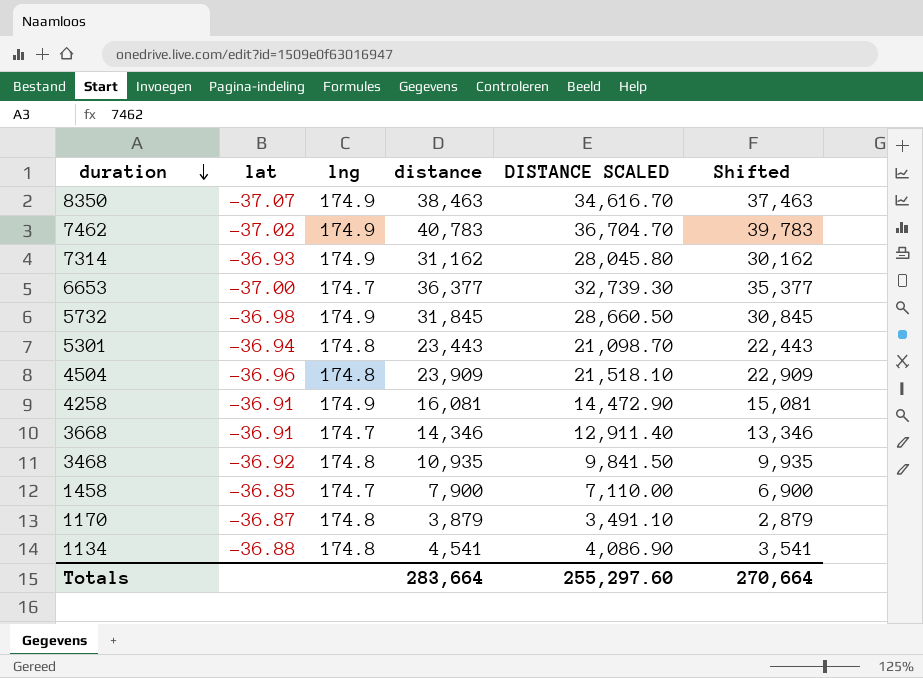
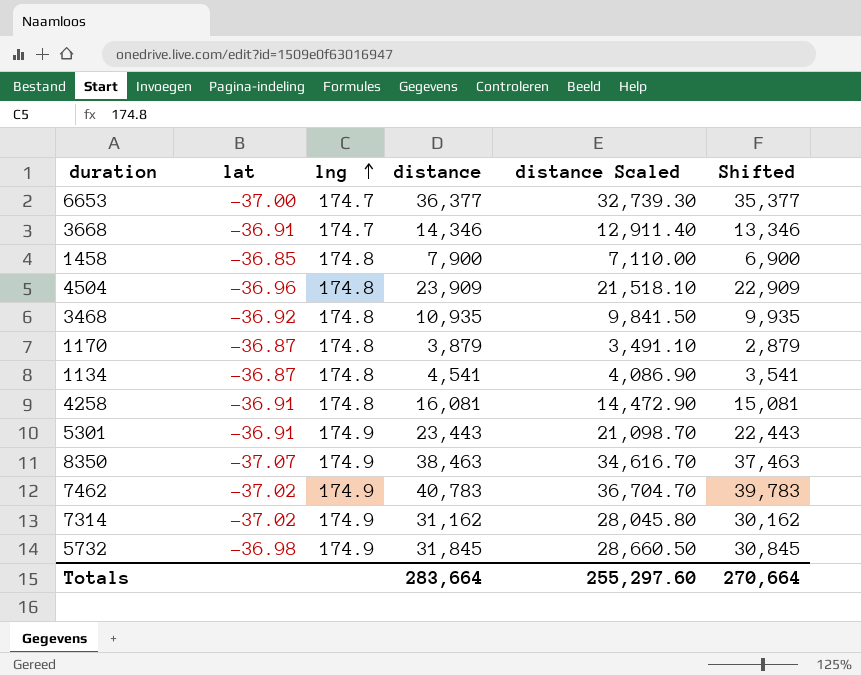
row order: duration descending -> lng ascending
column name: DISTANCE SCALED -> distance Scaled
1458 | lng: 174.7 -> 174.8
1134 | lat: -36.88 -> -36.87
4258 | lng: 174.9 -> 174.8
5301 | lat: -36.94 -> -36.91
5301 | lng: 174.8 -> 174.9
7314 | lat: -36.93 -> -37.02

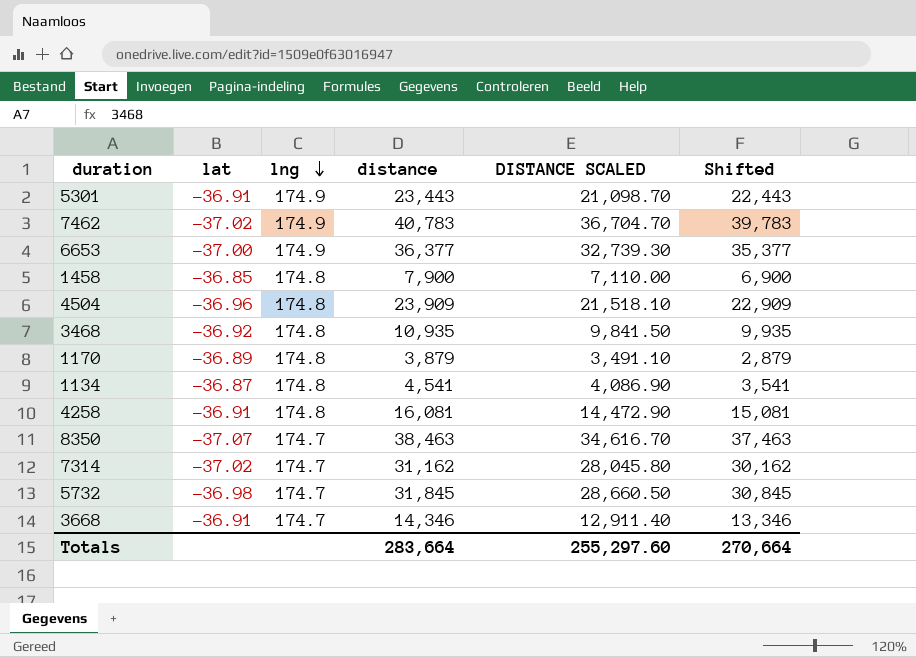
row order: lng ascending -> lng descending
column name: distance Scaled -> DISTANCE SCALED
6653 | lng: 174.7 -> 174.9
1170 | lat: -36.87 -> -36.89
8350 | lng: 174.9 -> 174.7
7314 | lng: 174.9 -> 174.7
5732 | lng: 174.9 -> 174.7

